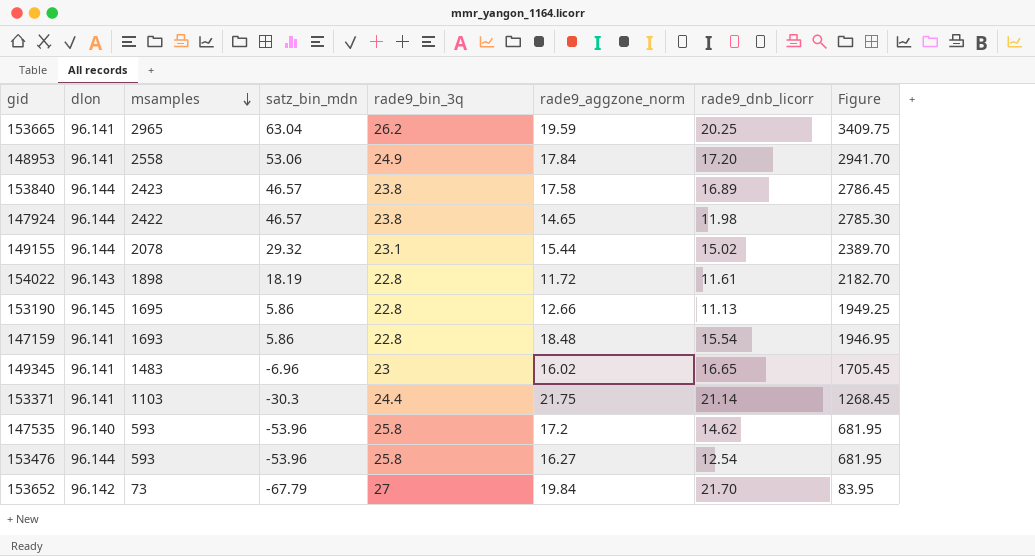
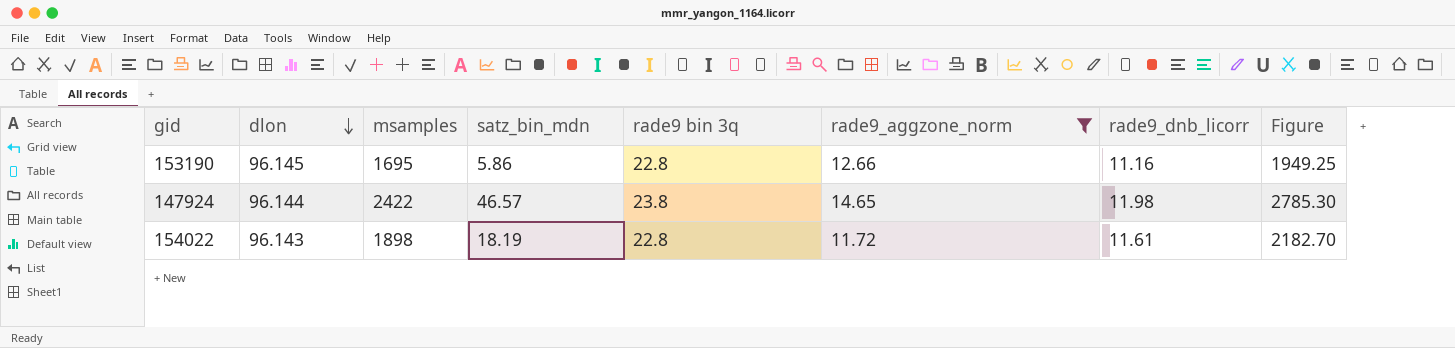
filter: none -> rade9_aggzone_norm <= 14.65
row order: msamples descending -> dlon descending
column name: rade9_bin_3q -> rade9 bin 3q
153190 | rade9_dnb_licorr: 11.13 -> 11.16

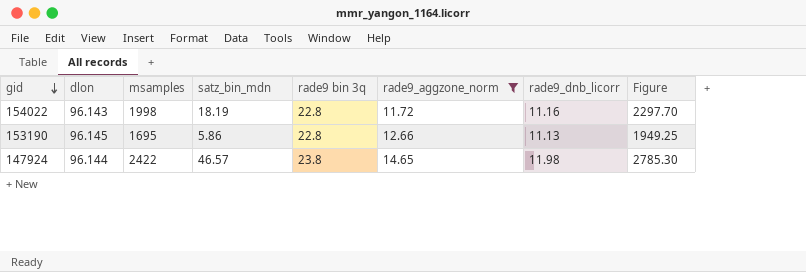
row order: dlon descending -> gid descending
154022 | msamples: 1898 -> 1998
154022 | rade9_dnb_licorr: 11.61 -> 11.16
154022 | Figure: 2182.70 -> 2297.70
153190 | rade9_dnb_licorr: 11.16 -> 11.13

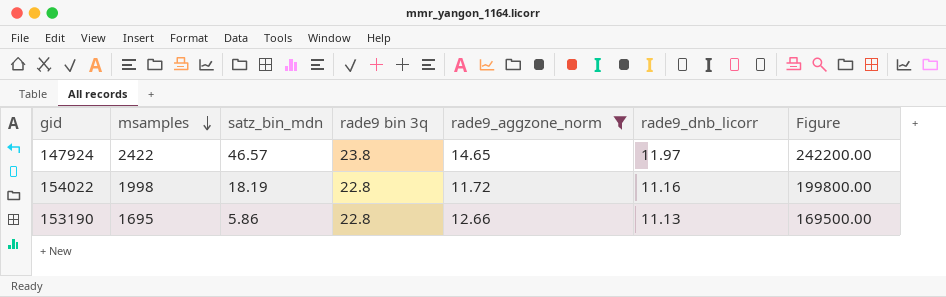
row order: gid descending -> msamples descending
column dlon | position: 2 -> none
column Figure | formula: [msamples] * 1.15 -> [msamples] * 100
147924 | rade9_dnb_licorr: 11.98 -> 11.97

